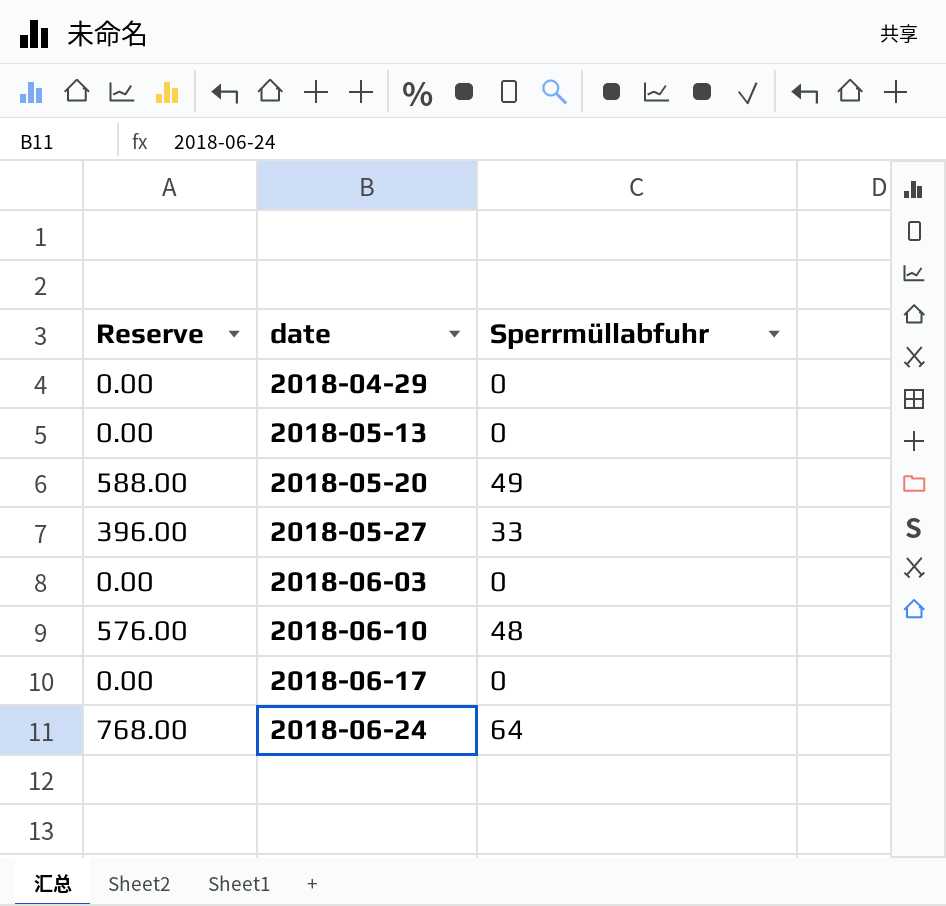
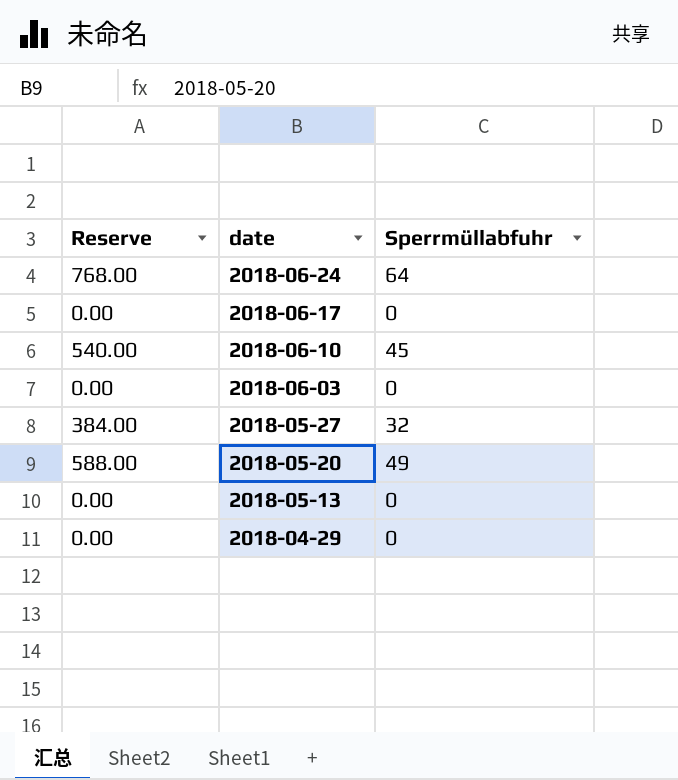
row order: date ascending -> date descending
2018-06-10 | Reserve: 576.00 -> 540.00
2018-06-10 | Sperrmüllabfuhr: 48 -> 45
2018-05-27 | Reserve: 396.00 -> 384.00
2018-05-27 | Sperrmüllabfuhr: 33 -> 32

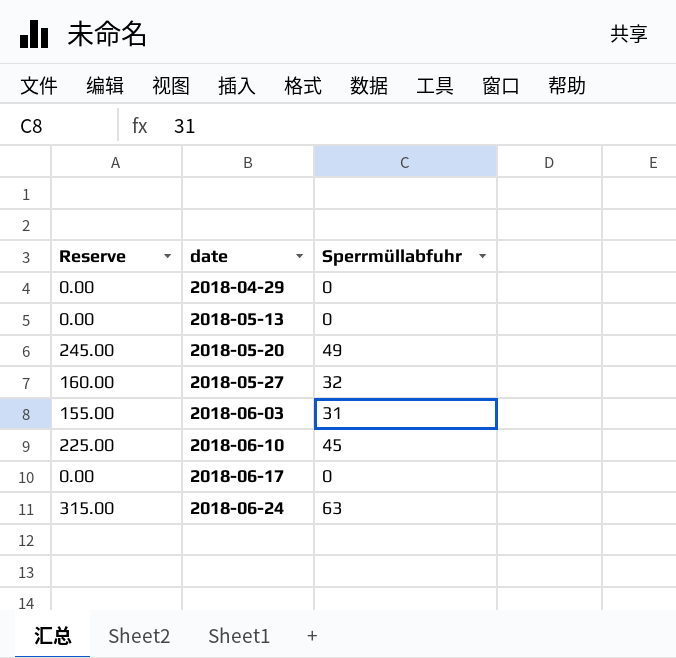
row order: date descending -> date ascending
column Reserve | formula: [Sperrmüllabfuhr] * 12 -> [Sperrmüllabfuhr] * 5
2018-06-03 | Sperrmüllabfuhr: 0 -> 31
2018-06-24 | Sperrmüllabfuhr: 64 -> 63

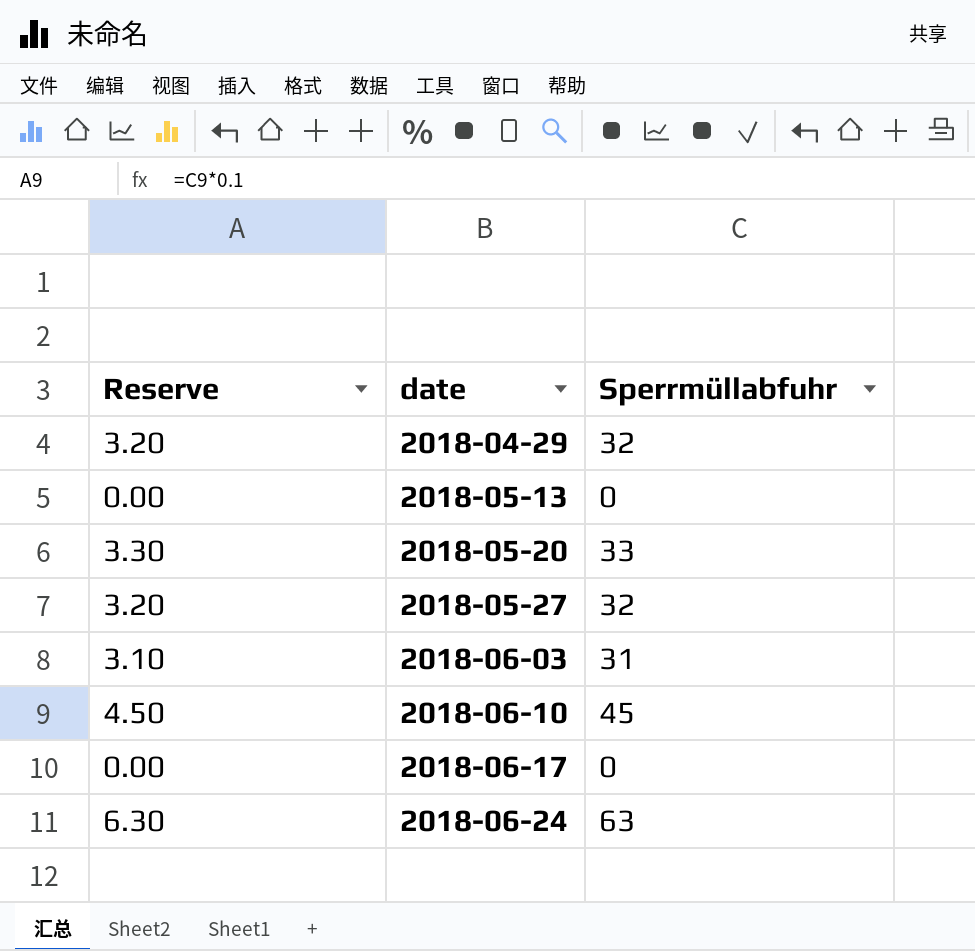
column Reserve | formula: [Sperrmüllabfuhr] * 5 -> [Sperrmüllabfuhr] * 0.1
2018-04-29 | Sperrmüllabfuhr: 0 -> 32
2018-05-20 | Sperrmüllabfuhr: 49 -> 33

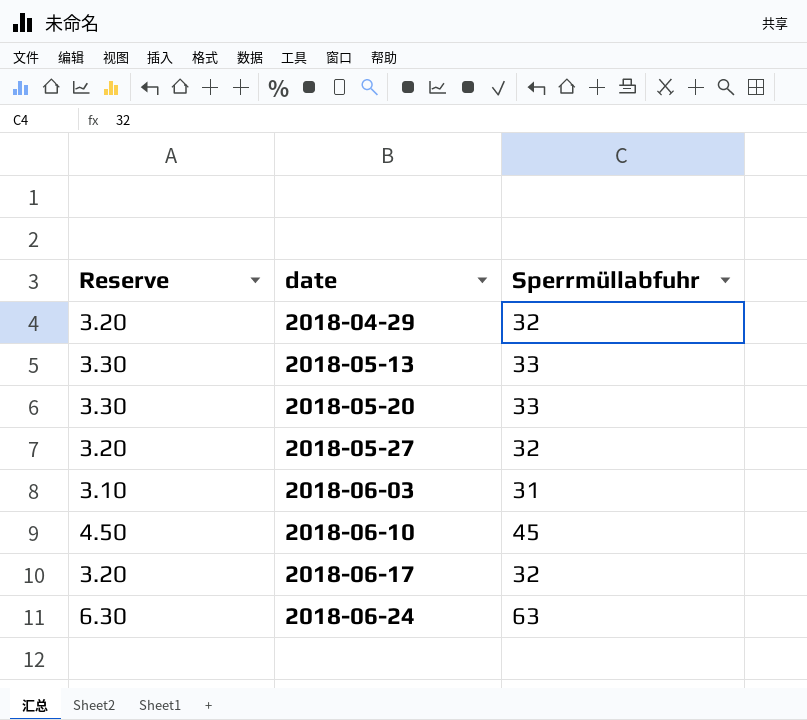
2018-05-13 | Reserve: 0.00 -> 3.30
2018-05-13 | Sperrmüllabfuhr: 0 -> 33
2018-06-17 | Reserve: 0.00 -> 3.20
2018-06-17 | Sperrmüllabfuhr: 0 -> 32

